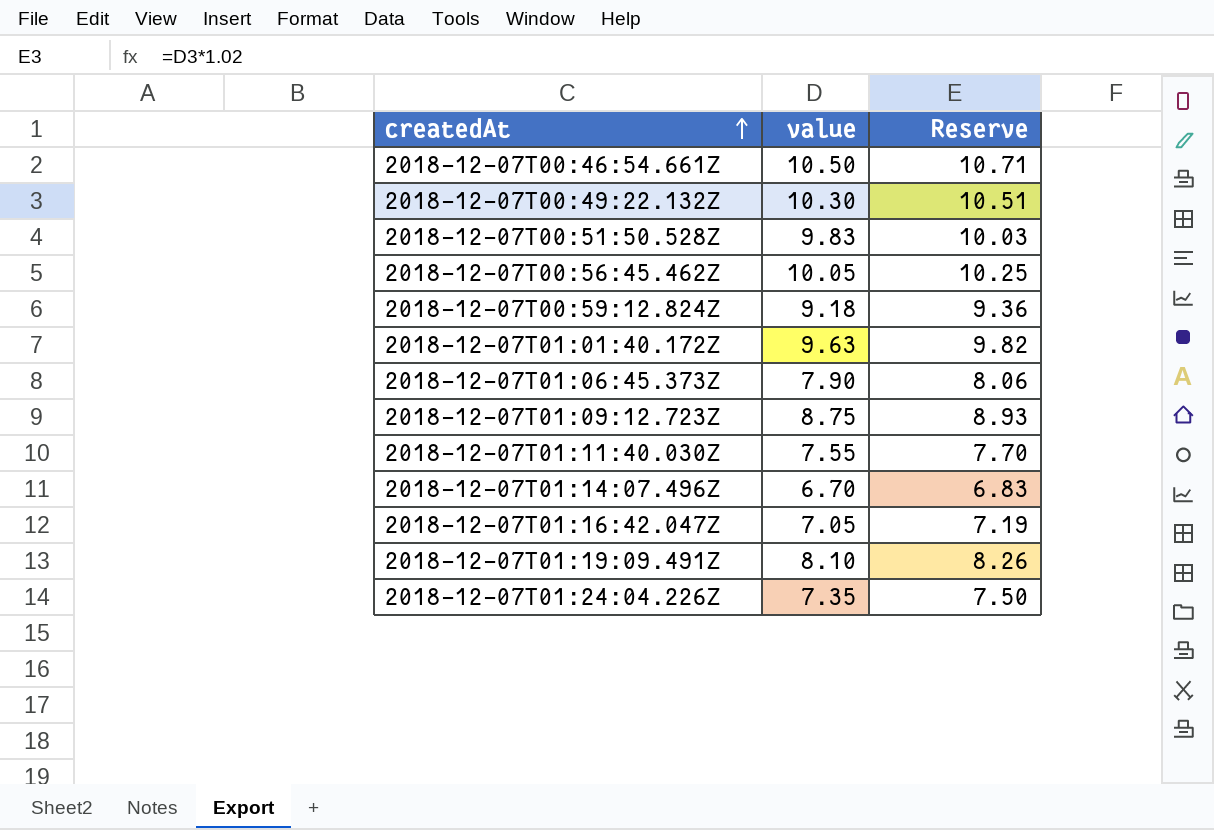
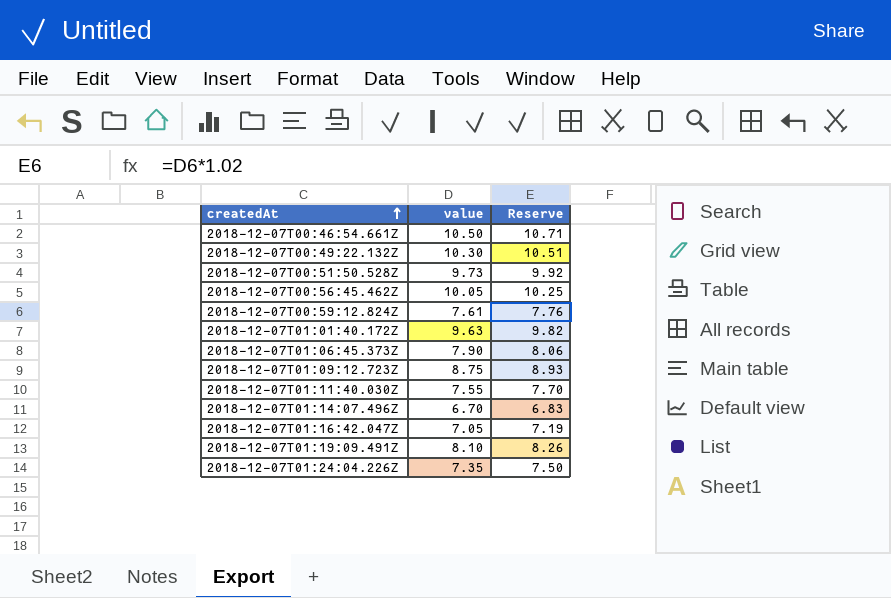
2018-12-07T00:51:50.528Z | value: 9.83 -> 9.73
2018-12-07T00:51:50.528Z | Reserve: 10.03 -> 9.92
2018-12-07T00:59:12.824Z | value: 9.18 -> 7.61
2018-12-07T00:59:12.824Z | Reserve: 9.36 -> 7.76

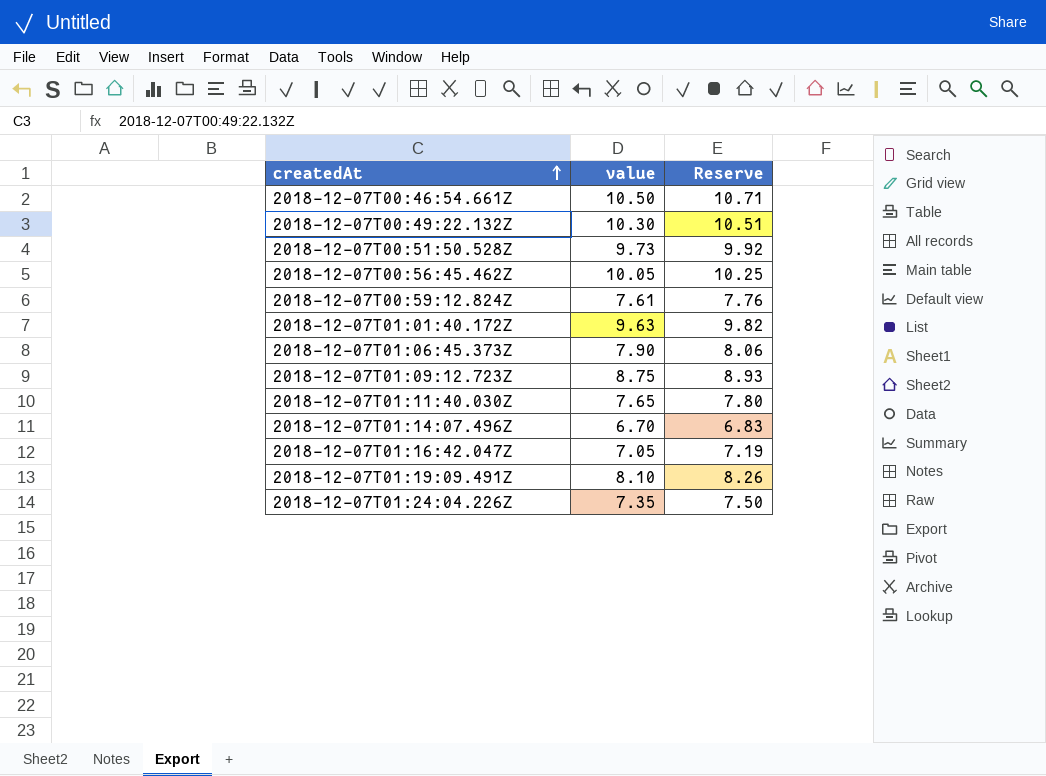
2018-12-07T01:11:40.030Z | value: 7.55 -> 7.65
2018-12-07T01:11:40.030Z | Reserve: 7.70 -> 7.80

